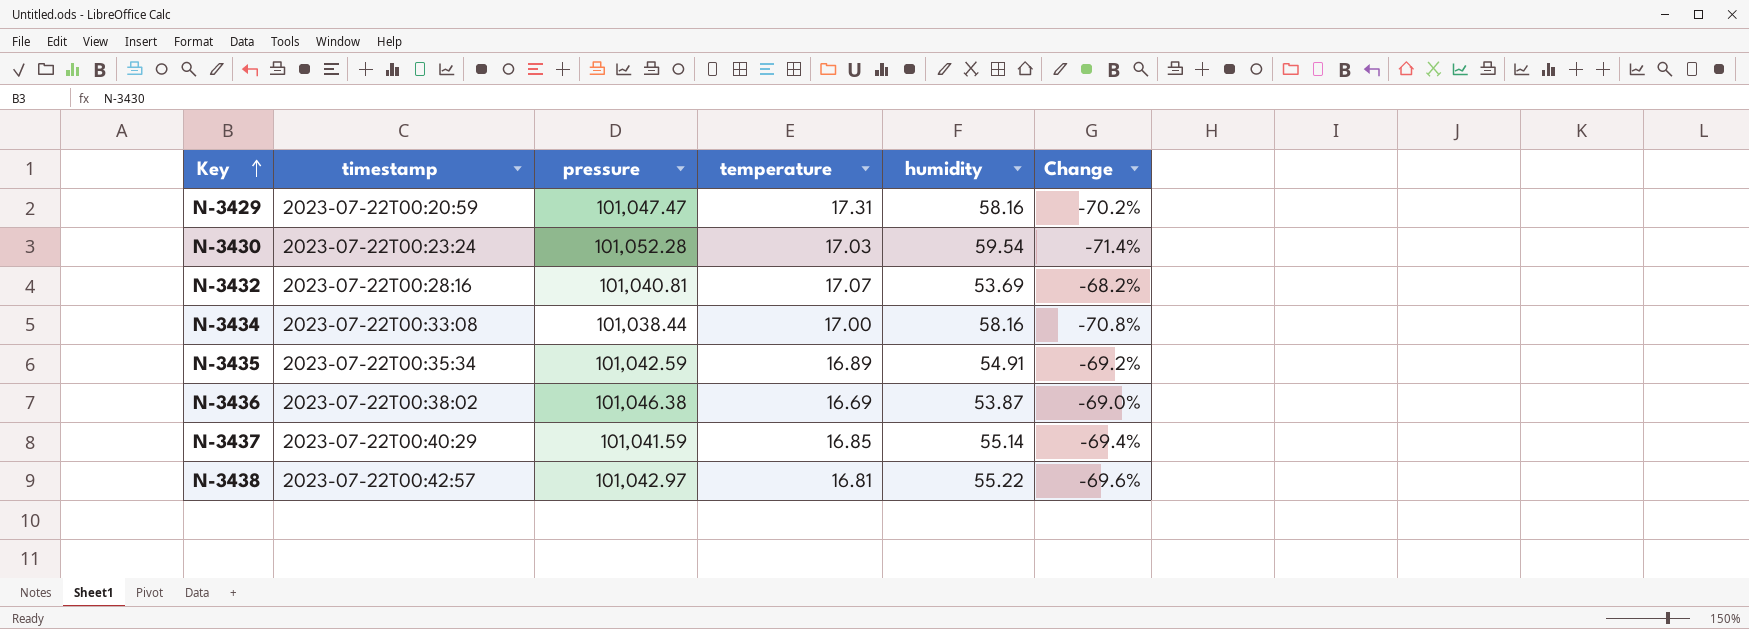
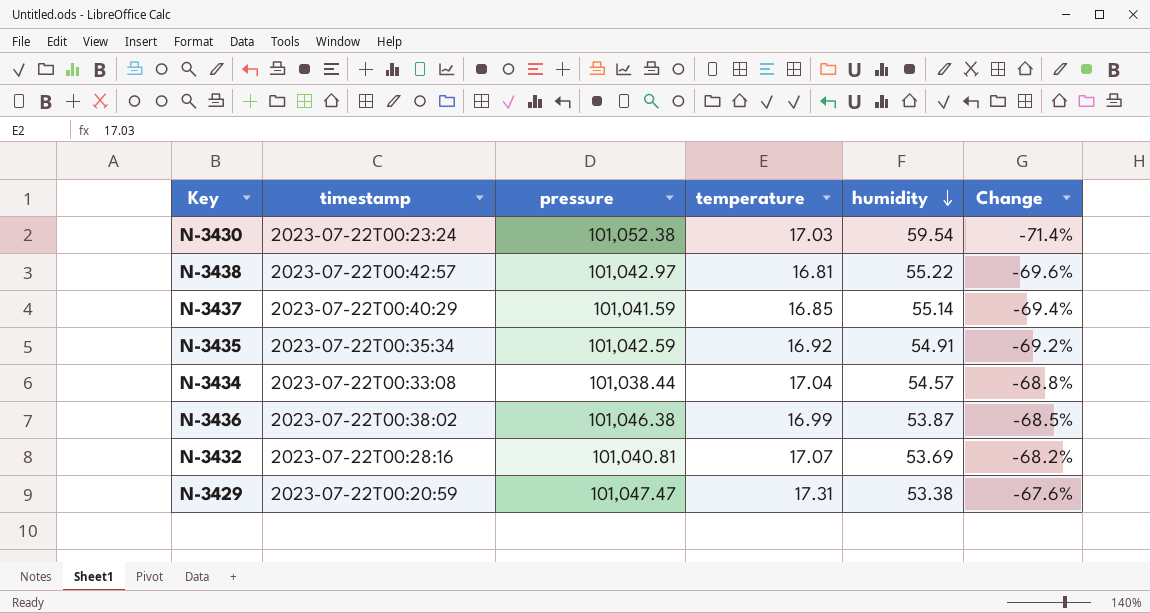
row order: Key ascending -> humidity descending
N-3430 | pressure: 101,052.28 -> 101,052.38
N-3435 | temperature: 16.89 -> 16.92
N-3434 | temperature: 17.00 -> 17.04
N-3434 | humidity: 58.16 -> 54.57
N-3434 | Change: -70.8% -> -68.8%
N-3436 | temperature: 16.69 -> 16.99
N-3436 | Change: -69.0% -> -68.5%
N-3429 | humidity: 58.16 -> 53.38
N-3429 | Change: -70.2% -> -67.6%

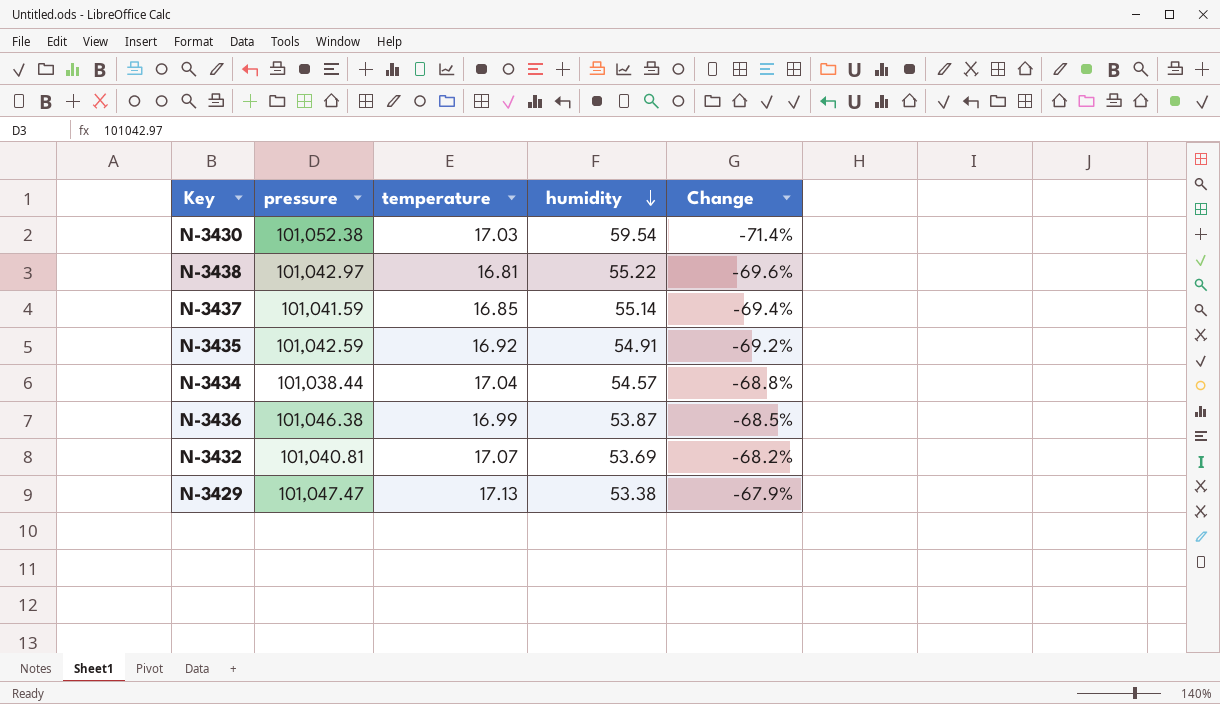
column timestamp | position: 2 -> none
N-3429 | temperature: 17.31 -> 17.13
N-3429 | Change: -67.6% -> -67.9%

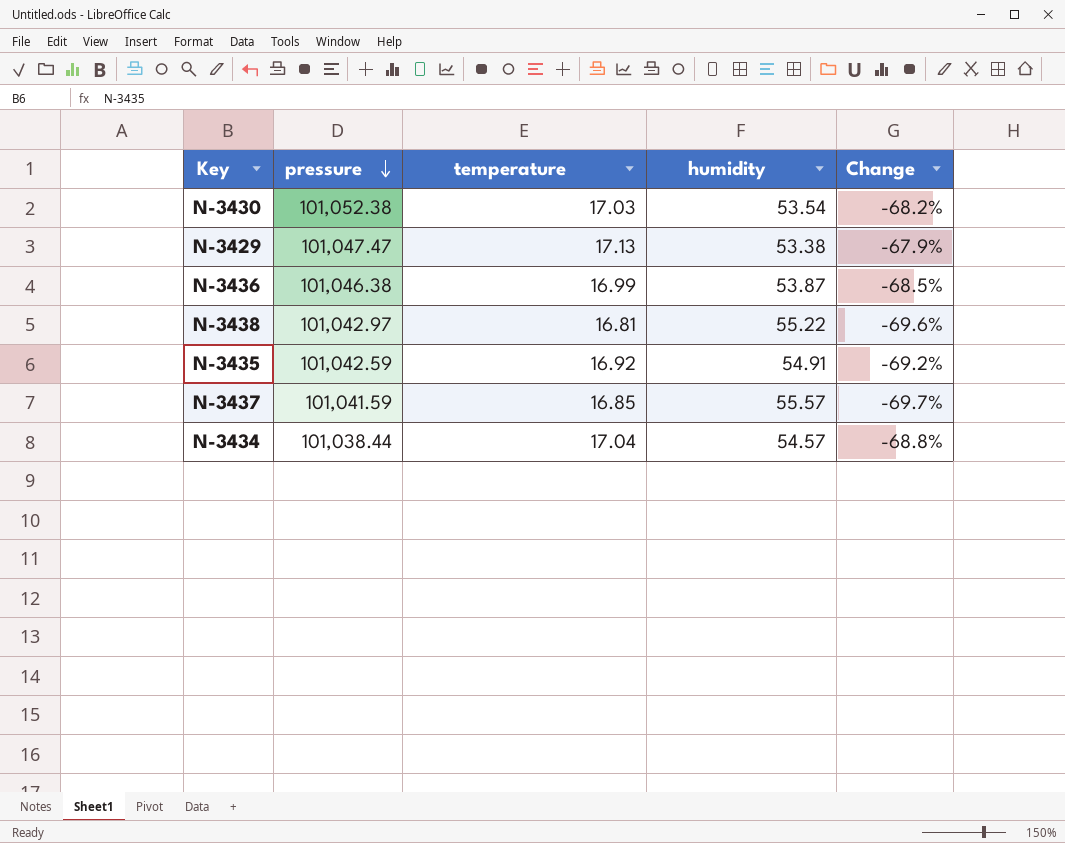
row order: humidity descending -> pressure descending
row N-3432: 101,040.81 | 17.07 | 53.69 | -68.2% -> none
N-3430 | humidity: 59.54 -> 53.54
N-3430 | Change: -71.4% -> -68.2%
N-3437 | humidity: 55.14 -> 55.57
N-3437 | Change: -69.4% -> -69.7%

